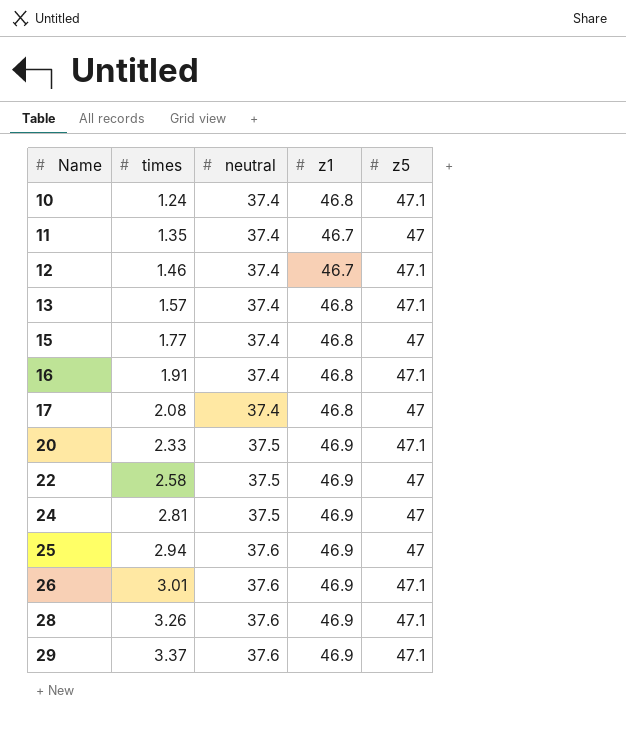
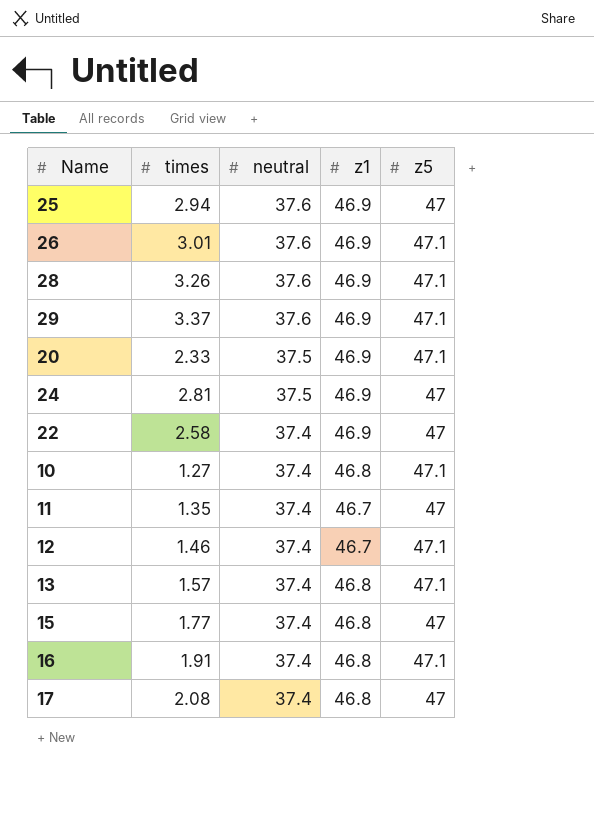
row order: Name ascending -> neutral descending
22 | neutral: 37.5 -> 37.4
10 | times: 1.24 -> 1.27

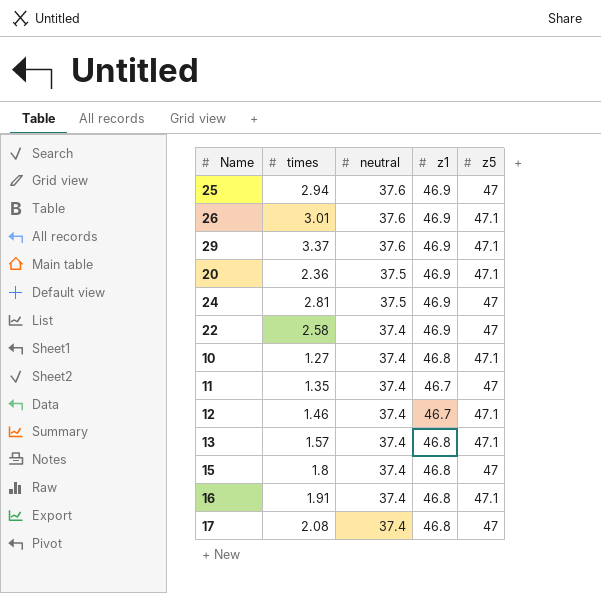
row 28: 3.26 | 37.6 | 46.9 | 47.1 -> none
20 | times: 2.33 -> 2.36
15 | times: 1.77 -> 1.8

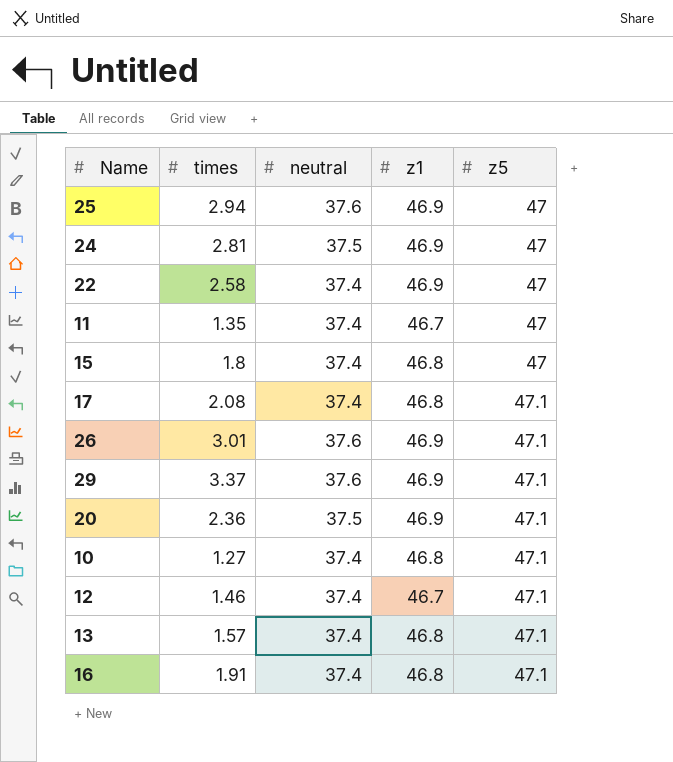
row order: neutral descending -> z5 ascending
17 | z5: 47 -> 47.1

